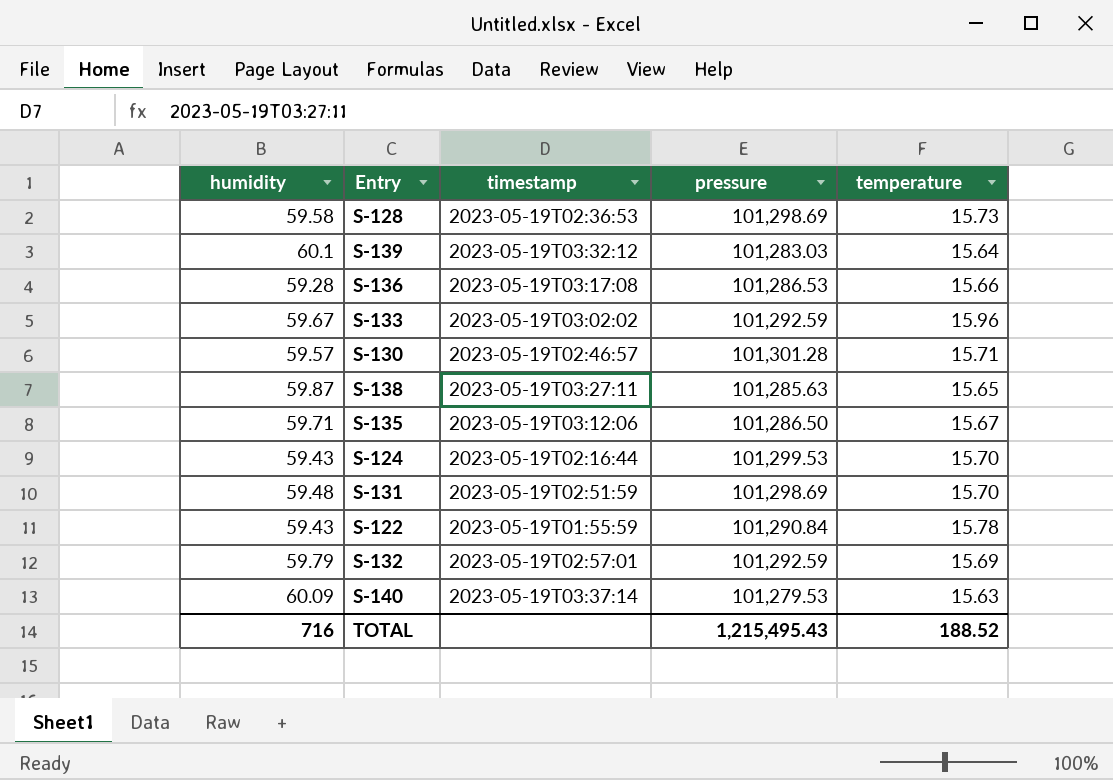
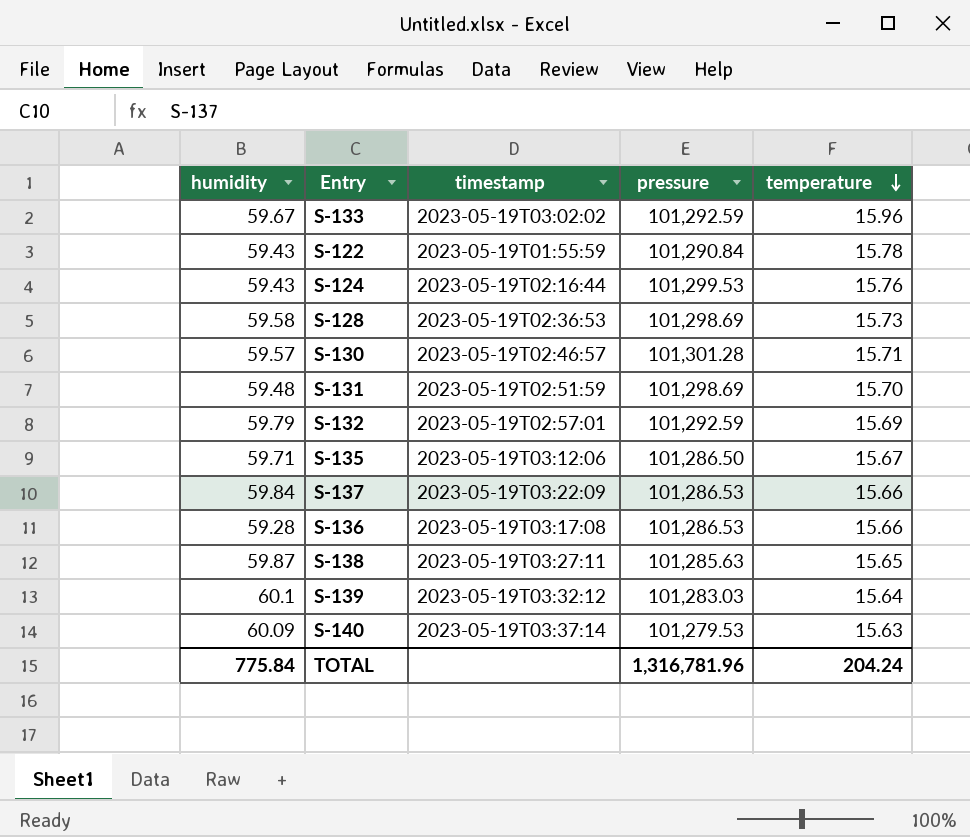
row order: none -> temperature descending
S-124 | temperature: 15.70 -> 15.76
row S-137: none -> 59.84 | 2023-05-19T03:22:09 | 101,286.53 | 15.66
TOTAL | humidity: 716 -> 775.84
TOTAL | pressure: 1,215,495.43 -> 1,316,781.96
TOTAL | temperature: 188.52 -> 204.24

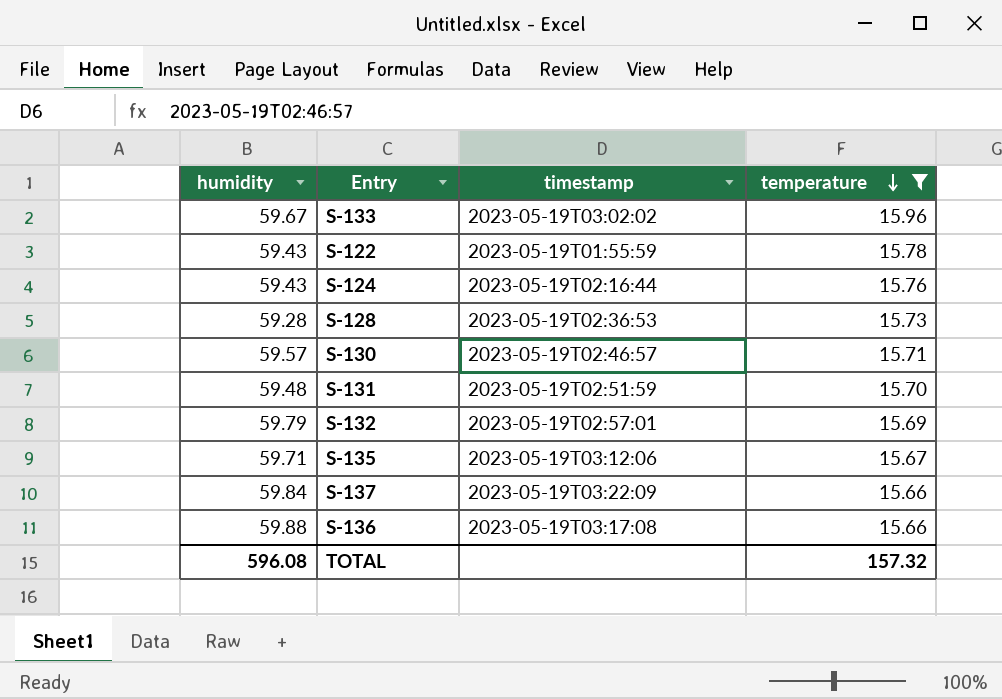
filter: none -> temperature >= 15.66
column pressure | position: 4 -> none
S-128 | humidity: 59.58 -> 59.28
S-136 | humidity: 59.28 -> 59.88
TOTAL | humidity: 775.84 -> 596.08
TOTAL | temperature: 204.24 -> 157.32

